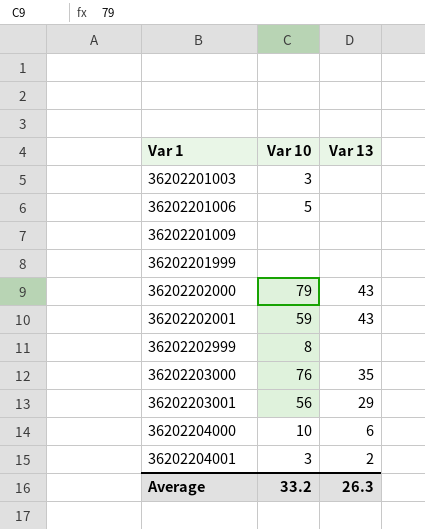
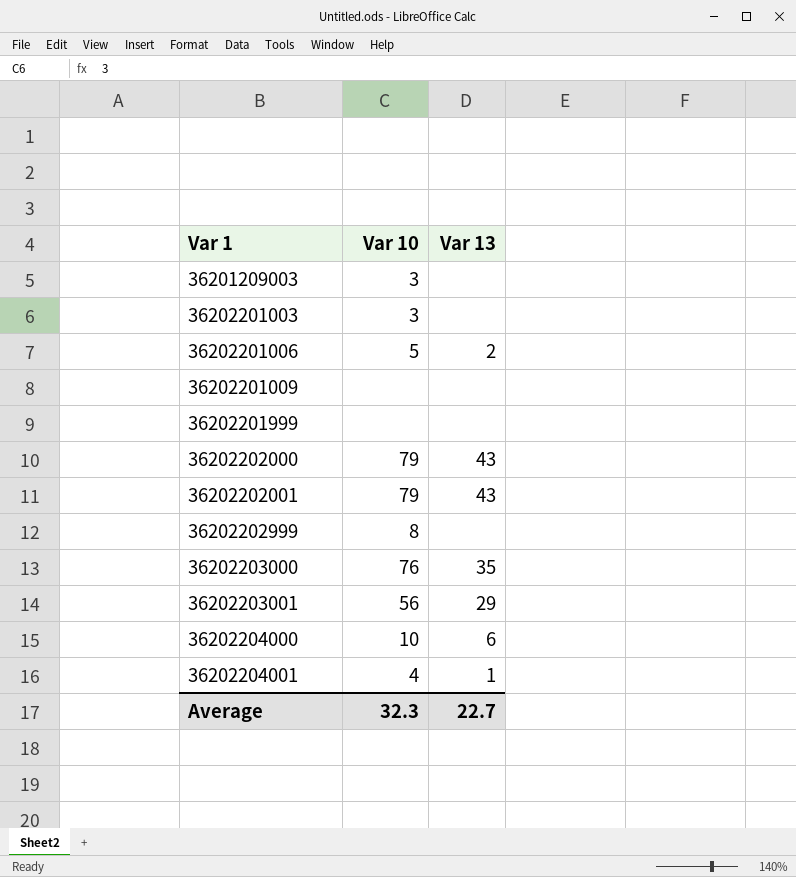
row 36201209003: none -> 3 | none
36202201006 | Var 13: none -> 2
36202202001 | Var 10: 59 -> 79
36202204001 | Var 10: 3 -> 4
36202204001 | Var 13: 2 -> 1
Average | Var 10: 33.2 -> 32.3
Average | Var 13: 26.3 -> 22.7

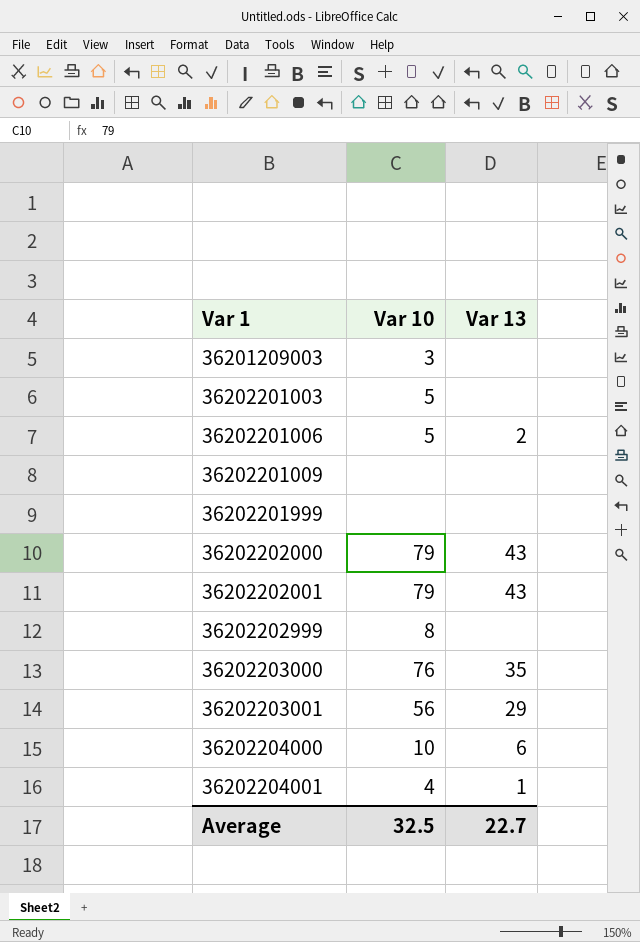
36202201003 | Var 10: 3 -> 5
Average | Var 10: 32.3 -> 32.5

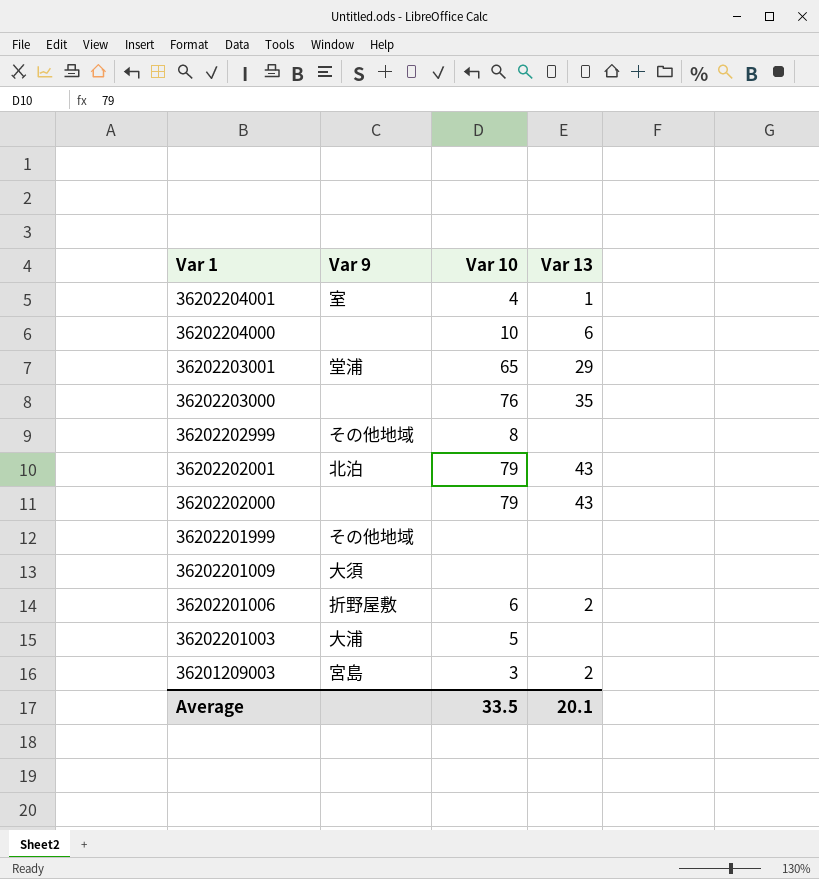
row order: Var 1 ascending -> Var 1 descending
column Var 9 | position: none -> 2
36202203001 | Var 10: 56 -> 65
36202201006 | Var 10: 5 -> 6
36201209003 | Var 13: none -> 2
Average | Var 10: 32.5 -> 33.5
Average | Var 13: 22.7 -> 20.1

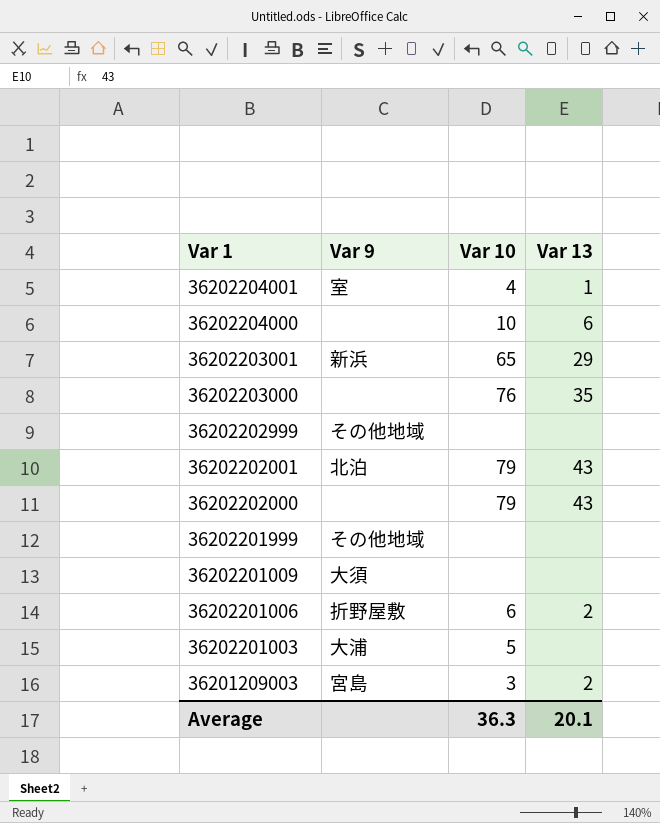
36202203001 | Var 9: 堂浦 -> 新浜
36202202999 | Var 10: 8 -> none
Average | Var 10: 33.5 -> 36.3

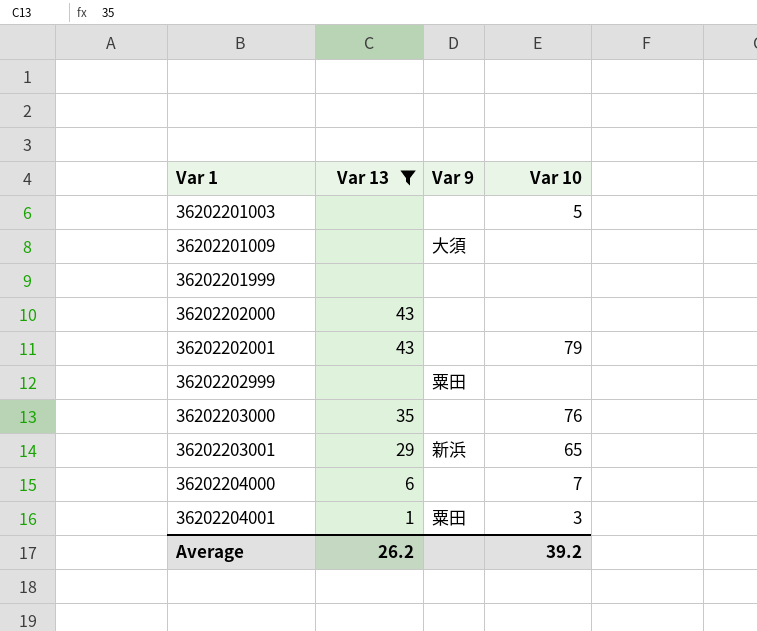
filter: none -> Var 13 != 2
row order: Var 1 descending -> Var 1 ascending
column Var 13 | position: 4 -> 2
36202201003 | Var 9: 大浦 -> none
36202201999 | Var 9: その他地域 -> none
36202202000 | Var 10: 79 -> none
36202202001 | Var 9: 北泊 -> none
36202202999 | Var 9: その他地域 -> 粟田
36202204000 | Var 10: 10 -> 7
36202204001 | Var 9: 室 -> 粟田
36202204001 | Var 10: 4 -> 3
Average | Var 13: 20.1 -> 26.2
Average | Var 10: 36.3 -> 39.2

